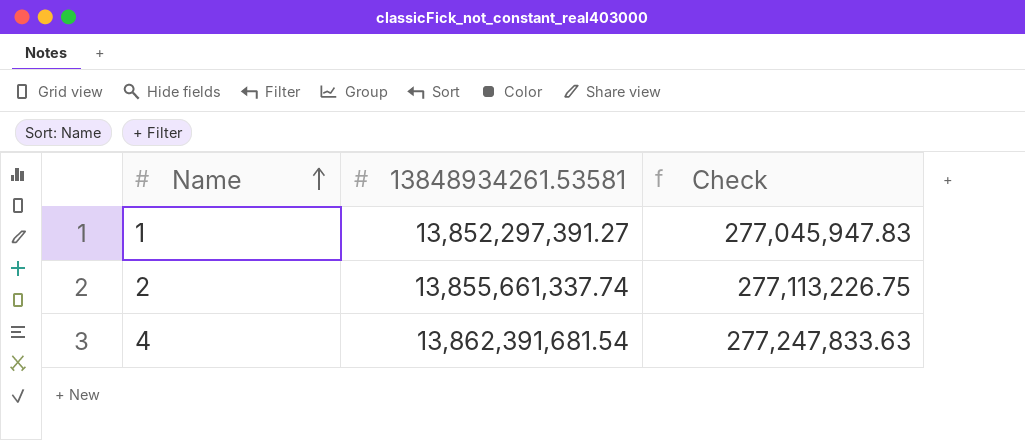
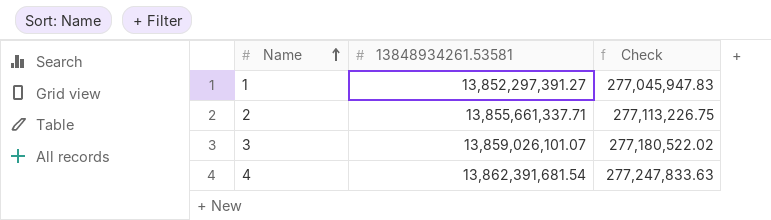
2 | 13848934261.53581: 13,855,661,337.74 -> 13,855,661,337.71
row 3: none -> 13,859,026,101.07 | 277,180,522.02

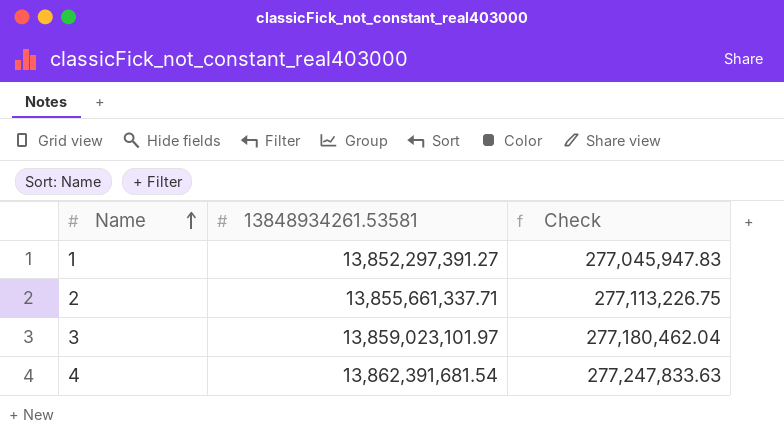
3 | 13848934261.53581: 13,859,026,101.07 -> 13,859,023,101.97
3 | Check: 277,180,522.02 -> 277,180,462.04

